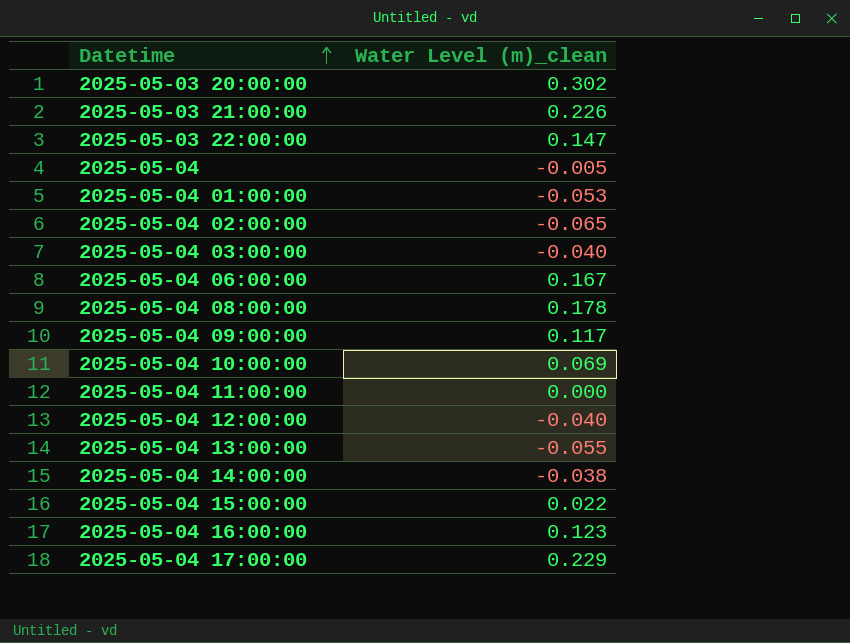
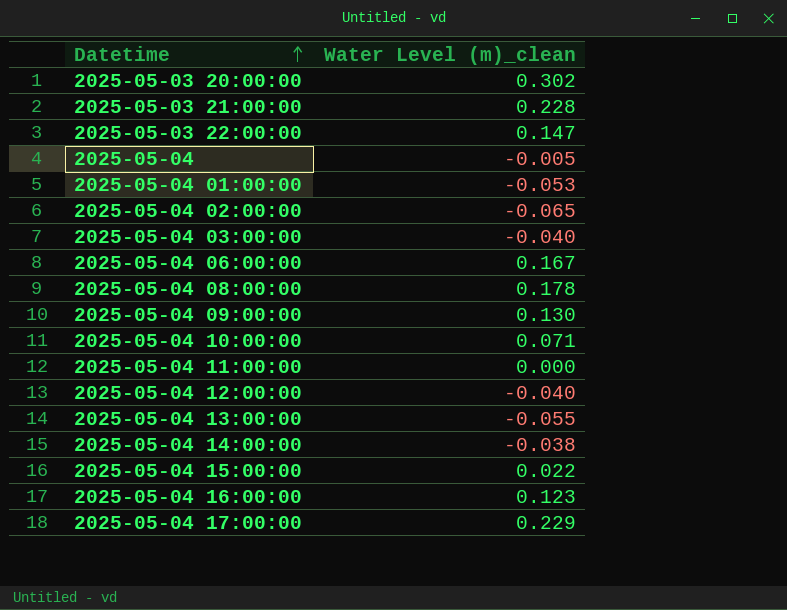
2025-05-03 21:00:00 | Water Level (m)_clean: 0.226 -> 0.228
2025-05-04 09:00:00 | Water Level (m)_clean: 0.117 -> 0.130
2025-05-04 10:00:00 | Water Level (m)_clean: 0.069 -> 0.071

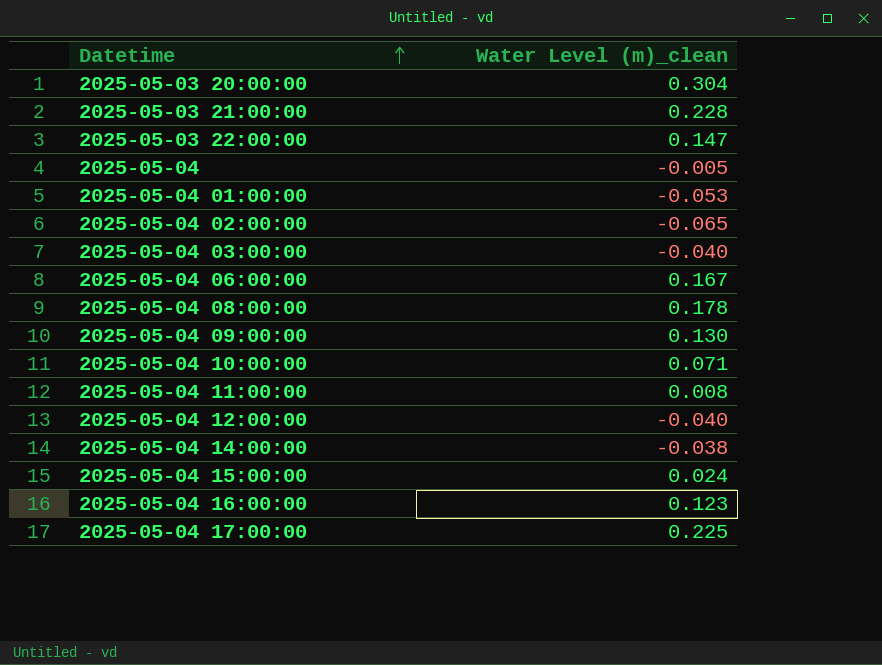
row 2025-05-04 13:00:00: -0.055 -> none
2025-05-03 20:00:00 | Water Level (m)_clean: 0.302 -> 0.304
2025-05-04 11:00:00 | Water Level (m)_clean: 0.000 -> 0.008
2025-05-04 15:00:00 | Water Level (m)_clean: 0.022 -> 0.024
2025-05-04 17:00:00 | Water Level (m)_clean: 0.229 -> 0.225

